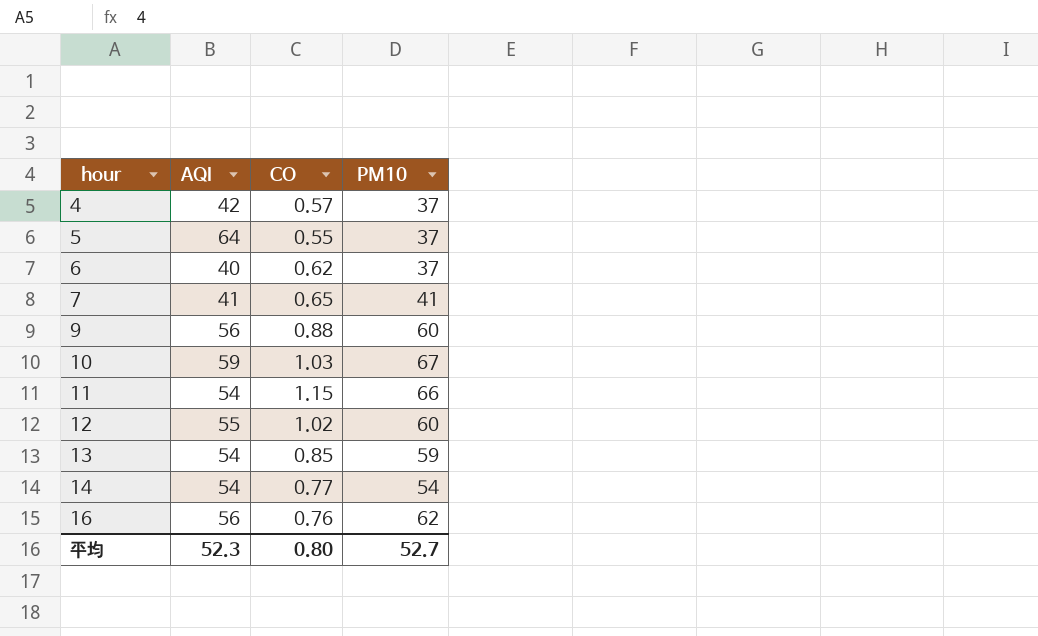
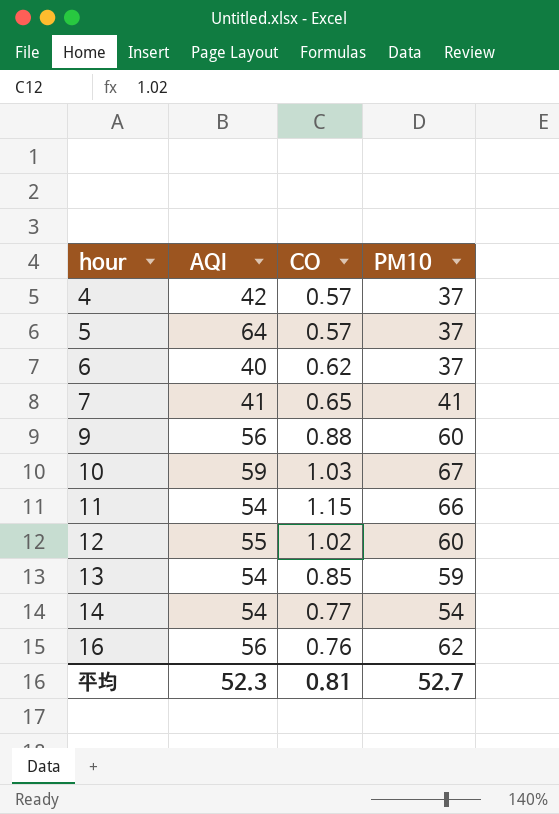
5 | CO: 0.55 -> 0.57
平均 | CO: 0.80 -> 0.81

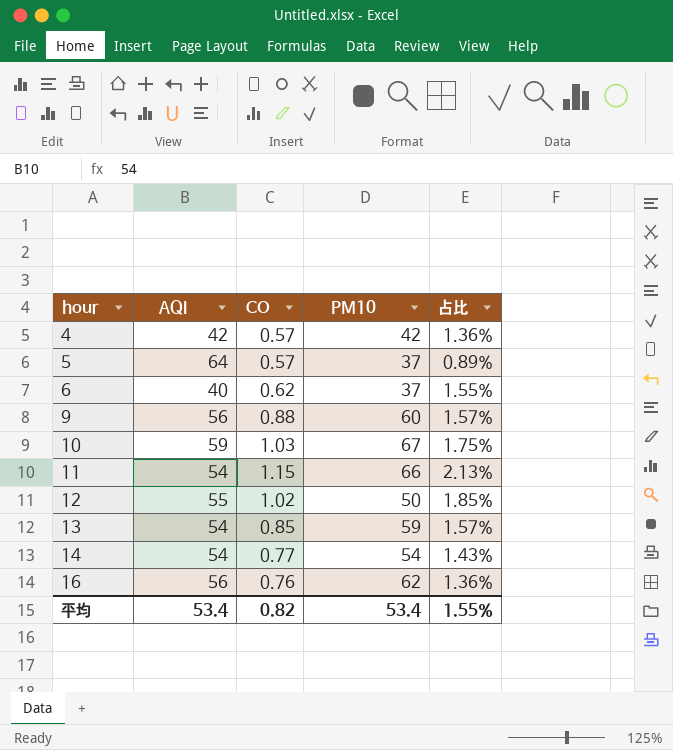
column 占比 | formula: none -> [CO] / [AQI]
row 7: 41 | 0.65 | 41 -> none
4 | PM10: 37 -> 42
12 | PM10: 60 -> 50
平均 | AQI: 52.3 -> 53.4
平均 | CO: 0.81 -> 0.82
平均 | PM10: 52.7 -> 53.4

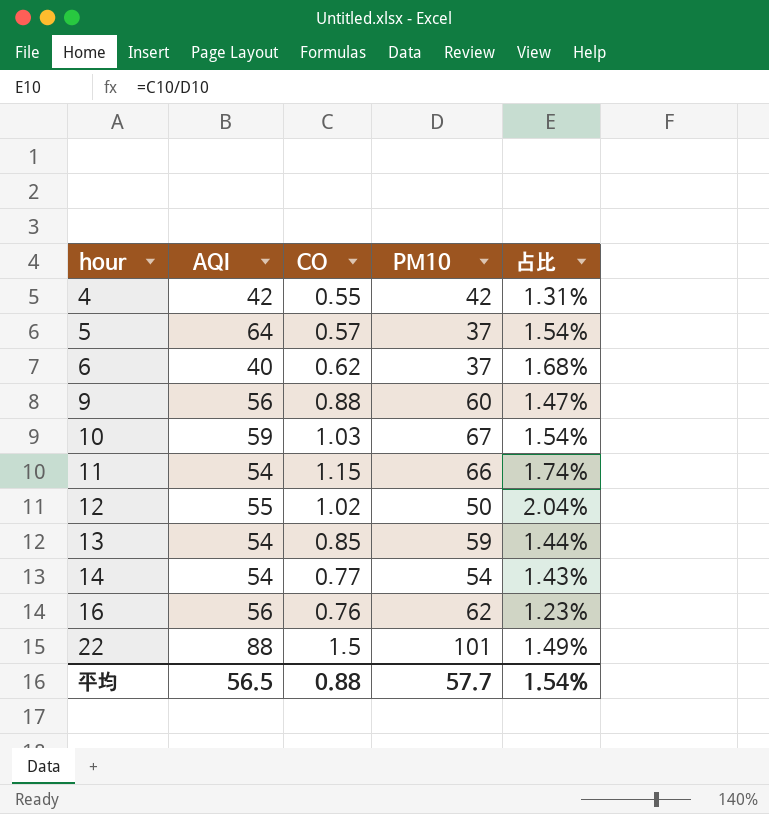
column 占比 | formula: [CO] / [AQI] -> [CO] / [PM10]
4 | CO: 0.57 -> 0.55
row 22: none -> 88 | 1.5 | 101 | 1.49%
平均 | AQI: 53.4 -> 56.5
平均 | CO: 0.82 -> 0.88
平均 | PM10: 53.4 -> 57.7
平均 | 占比: 1.55% -> 1.54%

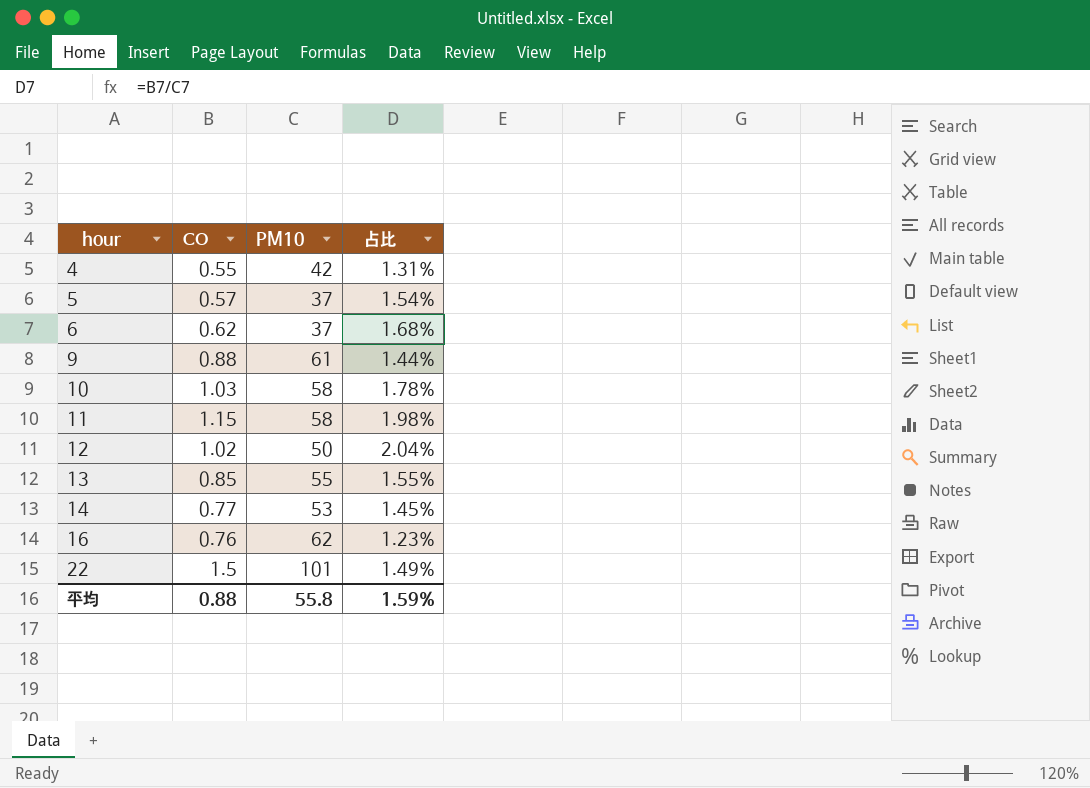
column AQI | position: 2 -> none
9 | PM10: 60 -> 61
9 | 占比: 1.47% -> 1.44%
10 | PM10: 67 -> 58
10 | 占比: 1.54% -> 1.78%
11 | PM10: 66 -> 58
11 | 占比: 1.74% -> 1.98%
13 | PM10: 59 -> 55
13 | 占比: 1.44% -> 1.55%
14 | PM10: 54 -> 53
14 | 占比: 1.43% -> 1.45%
平均 | PM10: 57.7 -> 55.8
平均 | 占比: 1.54% -> 1.59%

